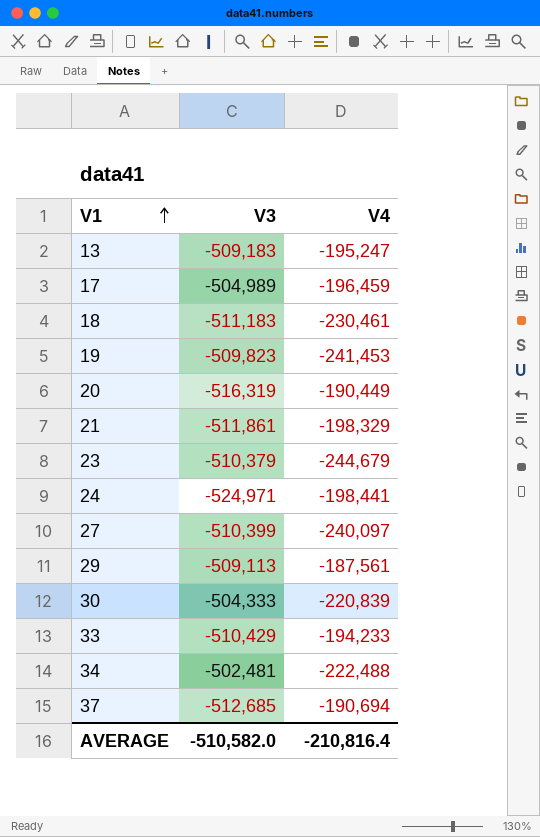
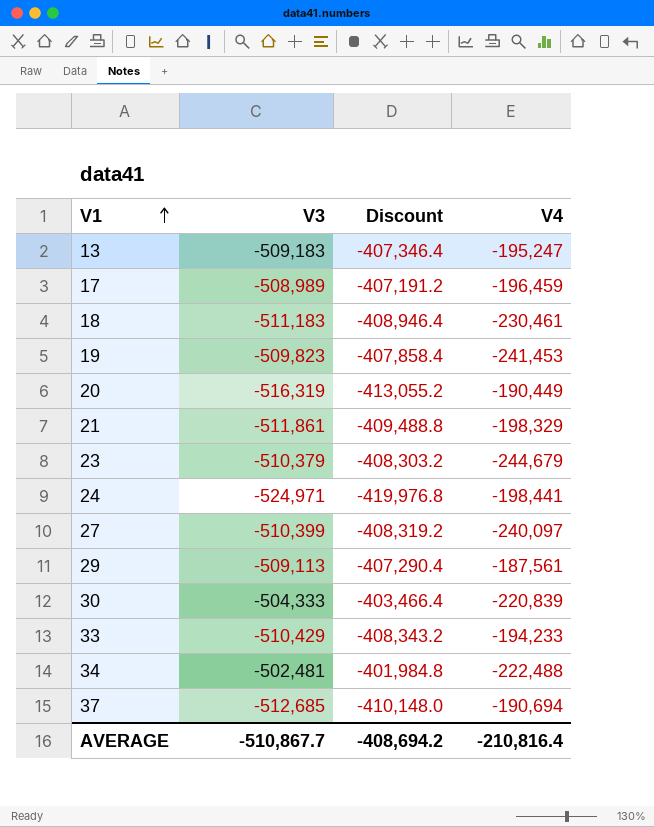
column Discount | formula: none -> [V3] * 0.8
17 | V3: -504,989 -> -508,989
AVERAGE | V3: -510,582.0 -> -510,867.7

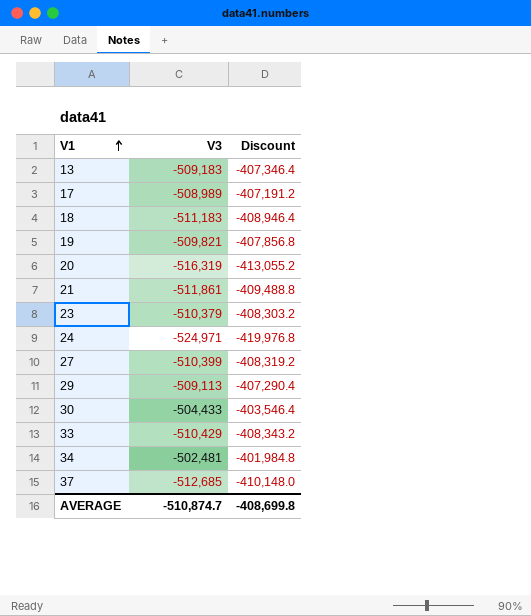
column V4 | position: 4 -> none
19 | V3: -509,823 -> -509,821
19 | Discount: -407,858.4 -> -407,856.8
30 | V3: -504,333 -> -504,433
30 | Discount: -403,466.4 -> -403,546.4
AVERAGE | V3: -510,867.7 -> -510,874.7
AVERAGE | Discount: -408,694.2 -> -408,699.8

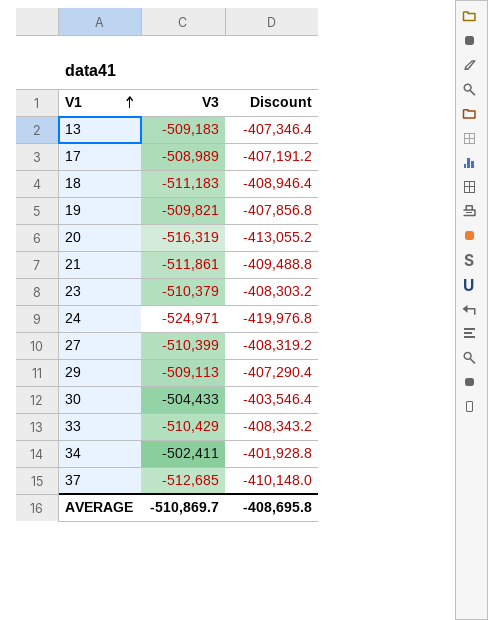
34 | V3: -502,481 -> -502,411
34 | Discount: -401,984.8 -> -401,928.8
AVERAGE | V3: -510,874.7 -> -510,869.7
AVERAGE | Discount: -408,699.8 -> -408,695.8

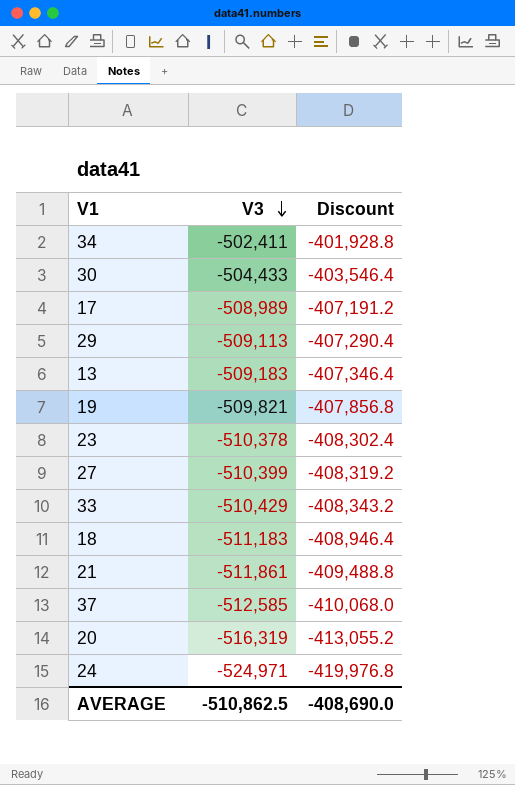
row order: V1 ascending -> V3 descending
23 | V3: -510,379 -> -510,378
23 | Discount: -408,303.2 -> -408,302.4
37 | V3: -512,685 -> -512,585
37 | Discount: -410,148.0 -> -410,068.0
AVERAGE | V3: -510,869.7 -> -510,862.5
AVERAGE | Discount: -408,695.8 -> -408,690.0

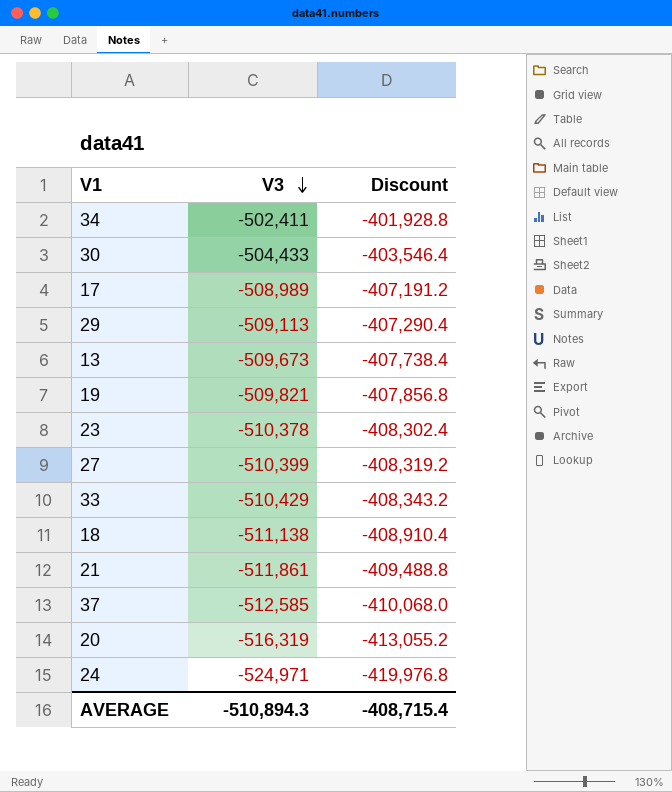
13 | V3: -509,183 -> -509,673
13 | Discount: -407,346.4 -> -407,738.4
18 | V3: -511,183 -> -511,138
18 | Discount: -408,946.4 -> -408,910.4
AVERAGE | V3: -510,862.5 -> -510,894.3
AVERAGE | Discount: -408,690.0 -> -408,715.4

